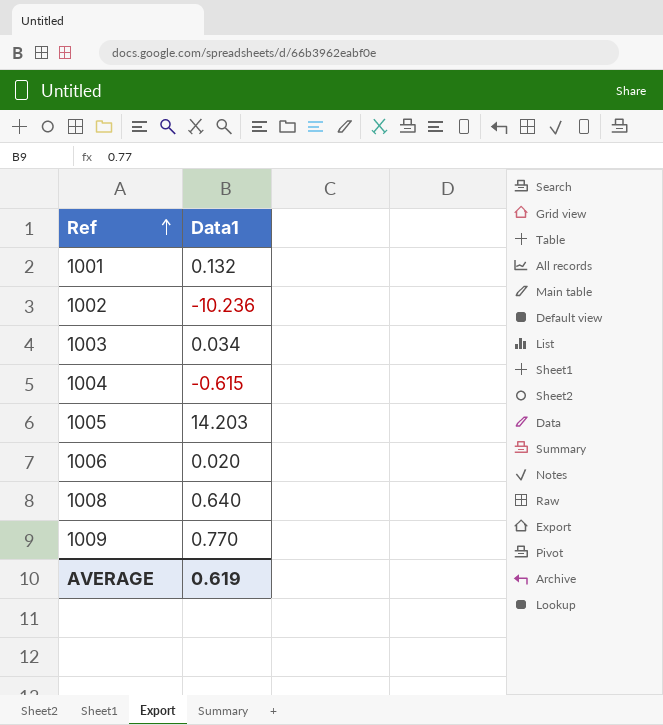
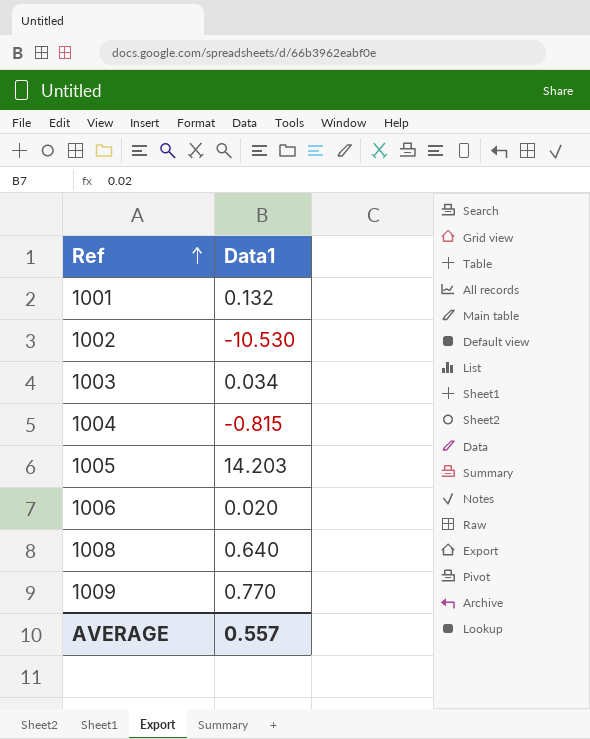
1002 | Data1: -10.236 -> -10.530
1004 | Data1: -0.615 -> -0.815
AVERAGE | Data1: 0.619 -> 0.557

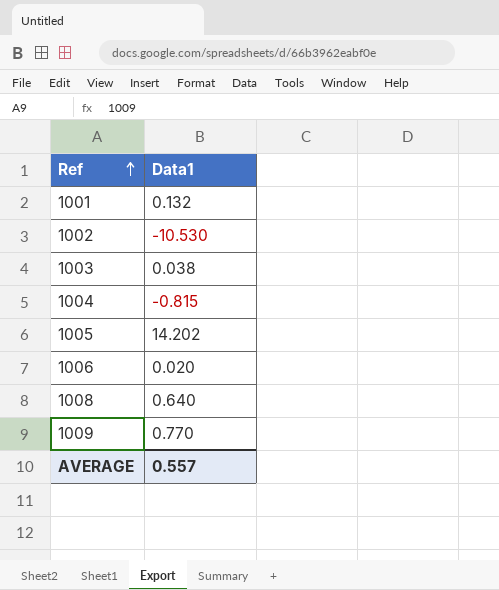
1003 | Data1: 0.034 -> 0.038
1005 | Data1: 14.203 -> 14.202

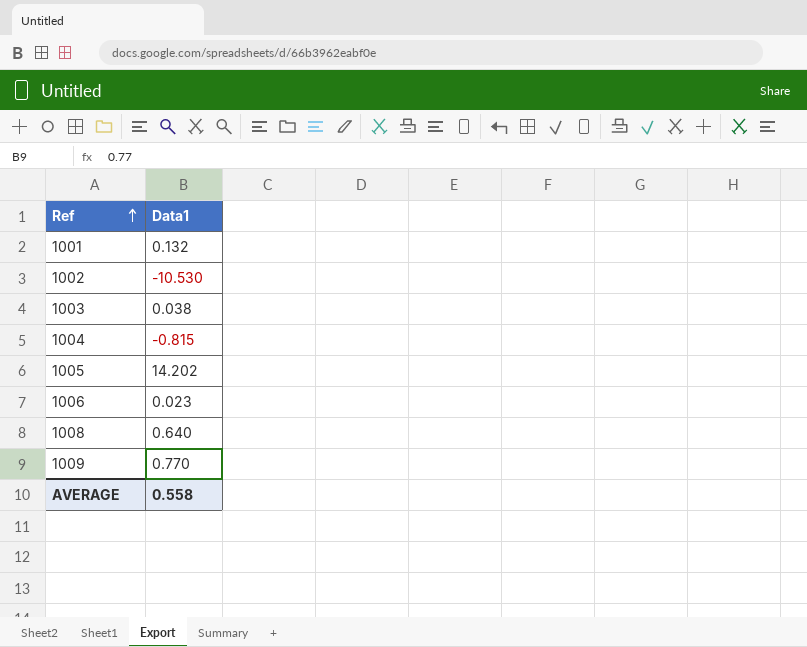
1006 | Data1: 0.020 -> 0.023
AVERAGE | Data1: 0.557 -> 0.558

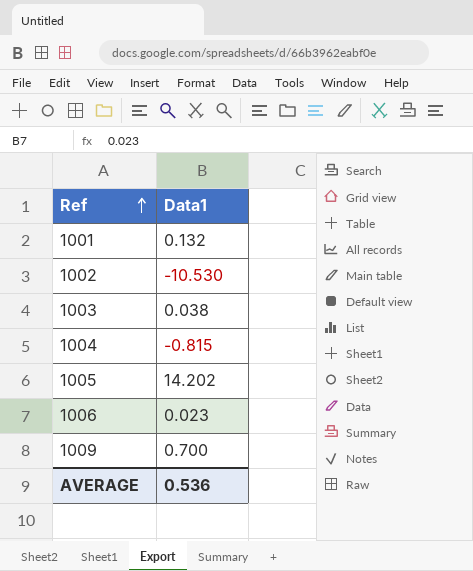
row 1008: 0.640 -> none
1009 | Data1: 0.770 -> 0.700
AVERAGE | Data1: 0.558 -> 0.536

